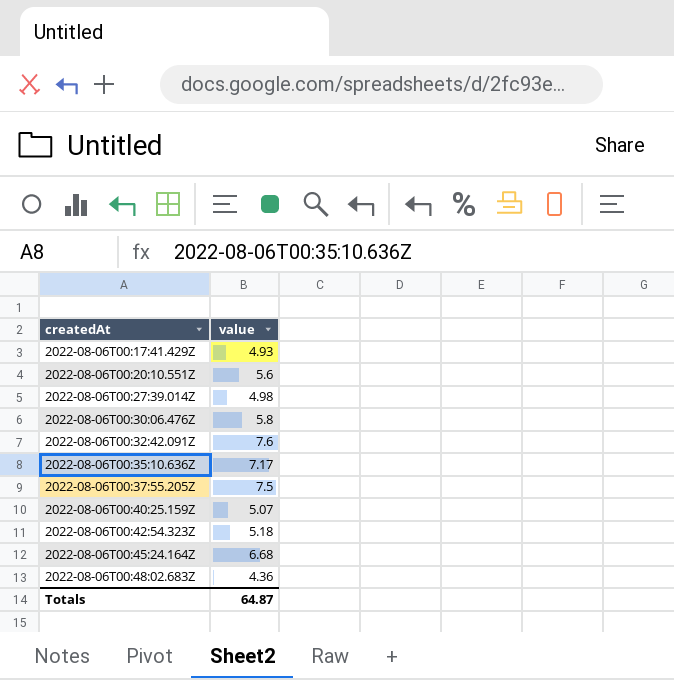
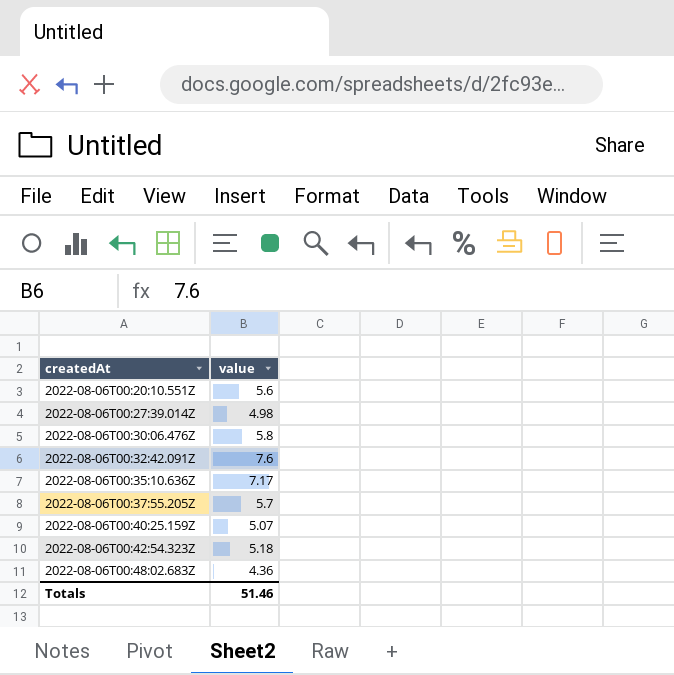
row 2022-08-06T00:17:41.429Z: 4.93 -> none
row 2022-08-06T00:45:24.164Z: 6.68 -> none
2022-08-06T00:37:55.205Z | value: 7.5 -> 5.7
Totals | value: 64.87 -> 51.46

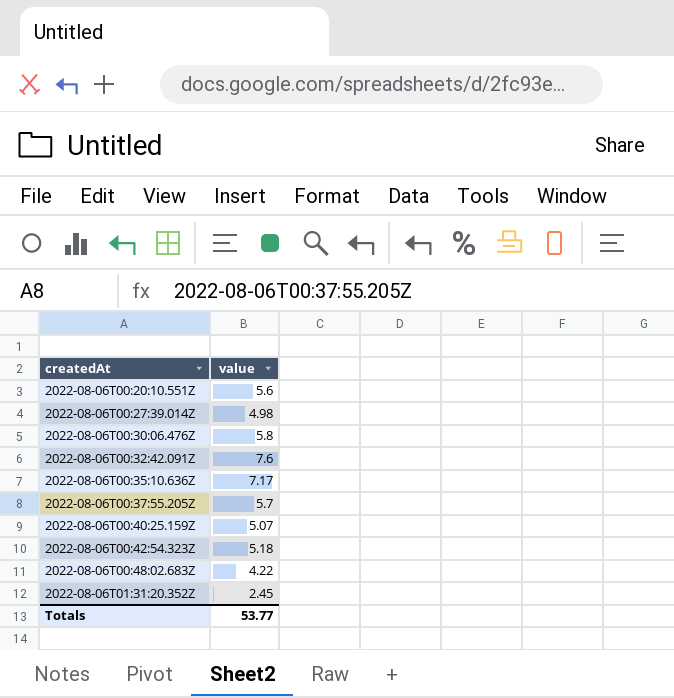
2022-08-06T00:48:02.683Z | value: 4.36 -> 4.22
row 2022-08-06T01:31:20.352Z: none -> 2.45
Totals | value: 51.46 -> 53.77

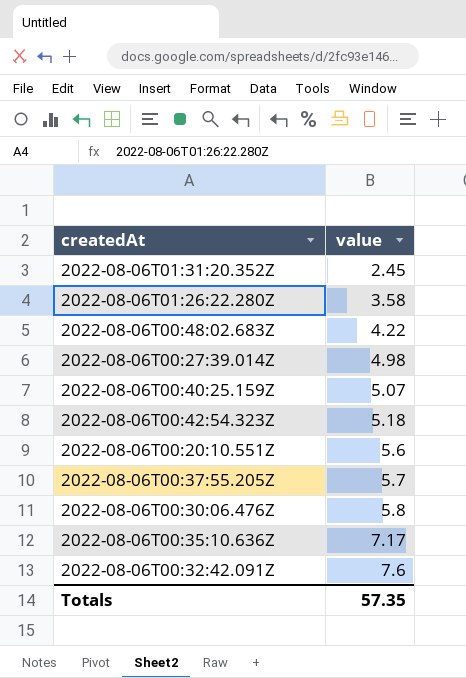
row order: createdAt ascending -> value ascending
row 2022-08-06T01:26:22.280Z: none -> 3.58
Totals | value: 53.77 -> 57.35

